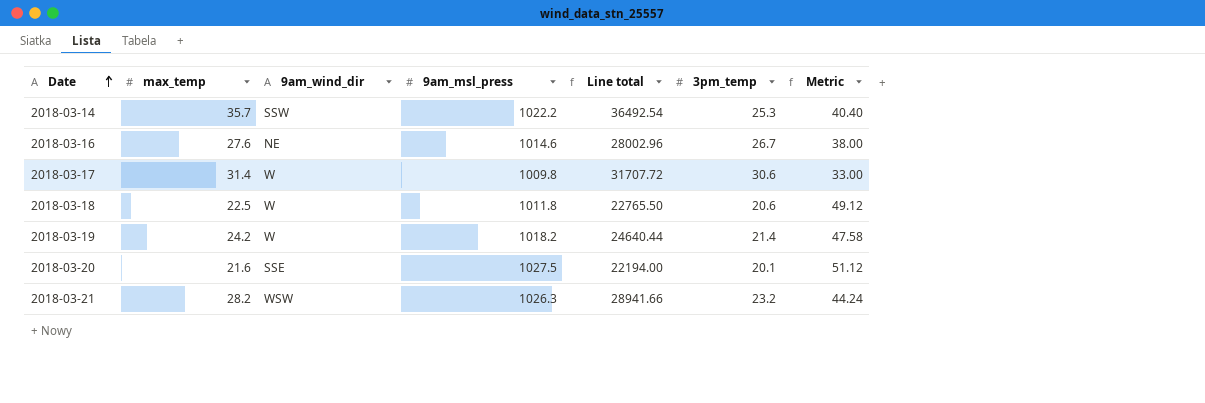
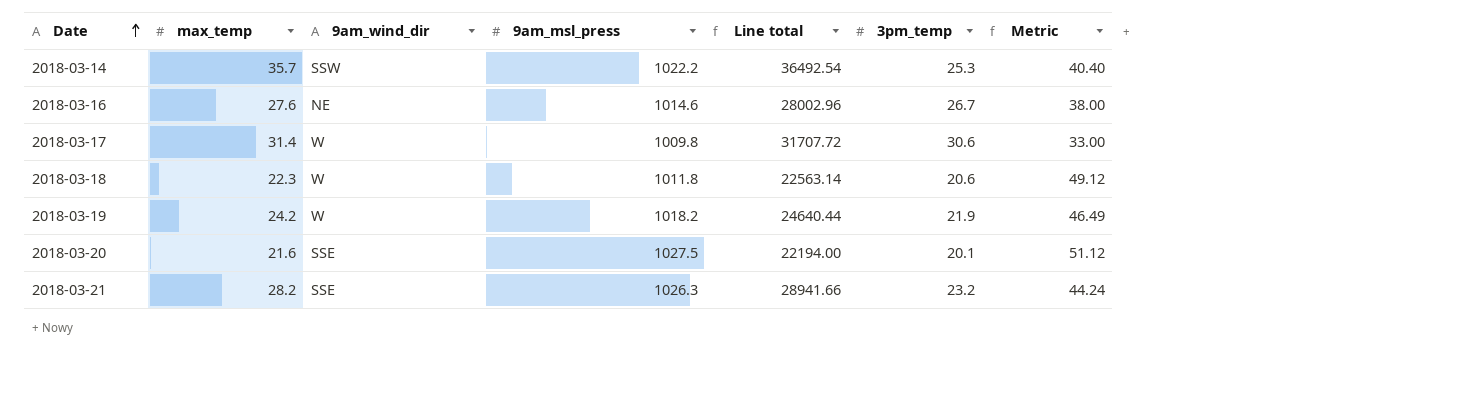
2018-03-18 | max_temp: 22.5 -> 22.3
2018-03-18 | Line total: 22765.50 -> 22563.14
2018-03-19 | 3pm_temp: 21.4 -> 21.9
2018-03-19 | Metric: 47.58 -> 46.49
2018-03-21 | 9am_wind_dir: WSW -> SSE

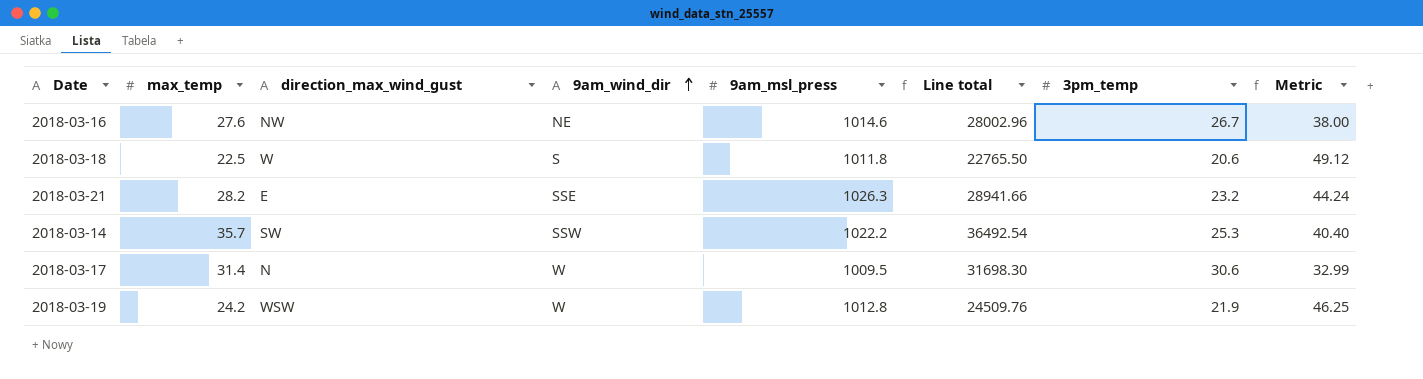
row order: Date ascending -> 9am_wind_dir ascending
column direction_max_wind_gust | position: none -> 3
row 2018-03-20: 21.6 | SSE | 1027.5 | 22194.00 | 20.1 | 51.12 -> none
2018-03-18 | max_temp: 22.3 -> 22.5
2018-03-18 | 9am_wind_dir: W -> S
2018-03-18 | Line total: 22563.14 -> 22765.50
2018-03-17 | 9am_msl_press: 1009.8 -> 1009.5
2018-03-17 | Line total: 31707.72 -> 31698.30
2018-03-17 | Metric: 33.00 -> 32.99
2018-03-19 | 9am_msl_press: 1018.2 -> 1012.8
2018-03-19 | Line total: 24640.44 -> 24509.76
2018-03-19 | Metric: 46.49 -> 46.25

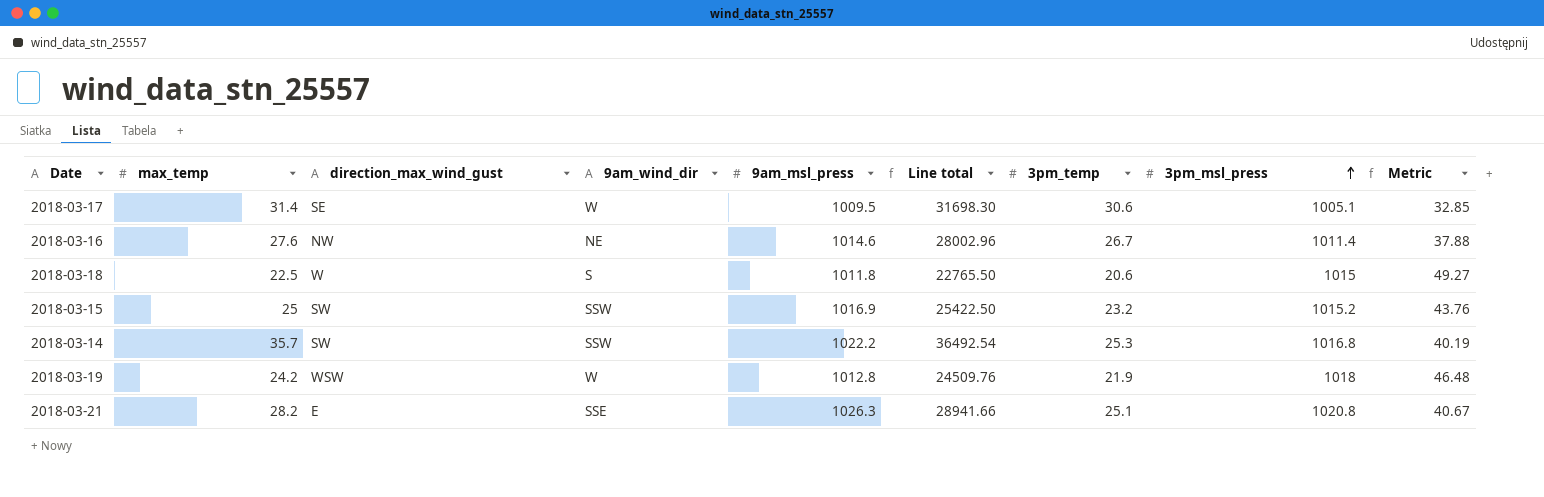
row order: 9am_wind_dir ascending -> 3pm_msl_press ascending
column 3pm_msl_press | position: none -> 8
column Metric | formula: [9am_msl_press] / [3pm_temp] -> [3pm_msl_press] / [3pm_temp]
2018-03-17 | direction_max_wind_gust: N -> SE
row 2018-03-15: none -> 25 | SW | SSW | 1016.9 | 25422.50 | 23.2 | 1015.2 | 43.76
2018-03-21 | 3pm_temp: 23.2 -> 25.1

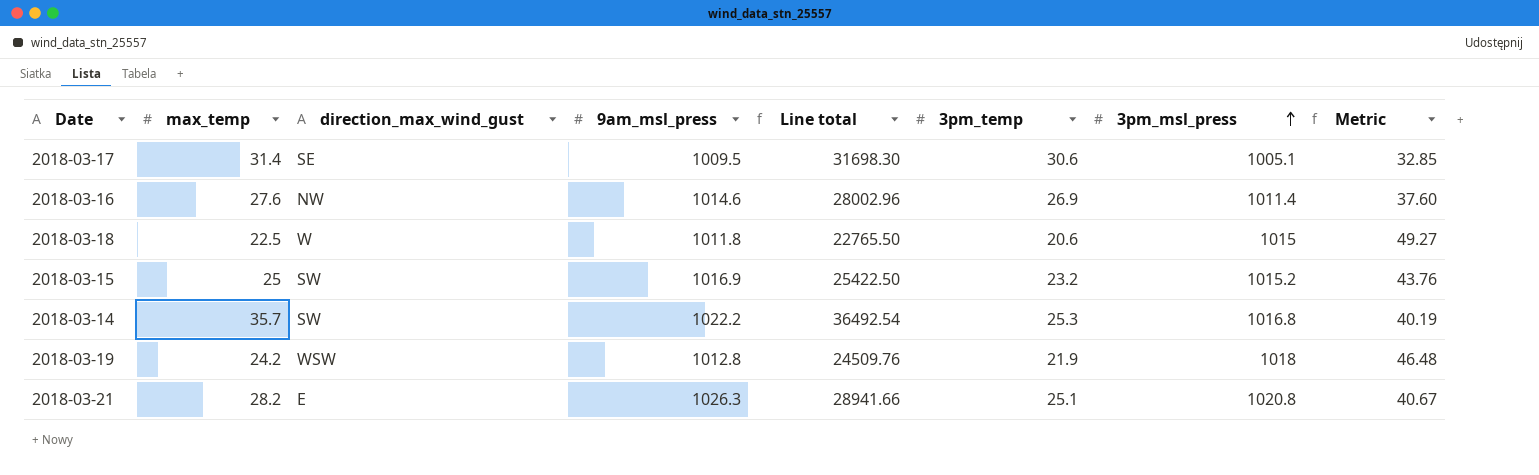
column 9am_wind_dir | position: 4 -> none
2018-03-16 | 3pm_temp: 26.7 -> 26.9
2018-03-16 | Metric: 37.88 -> 37.60

